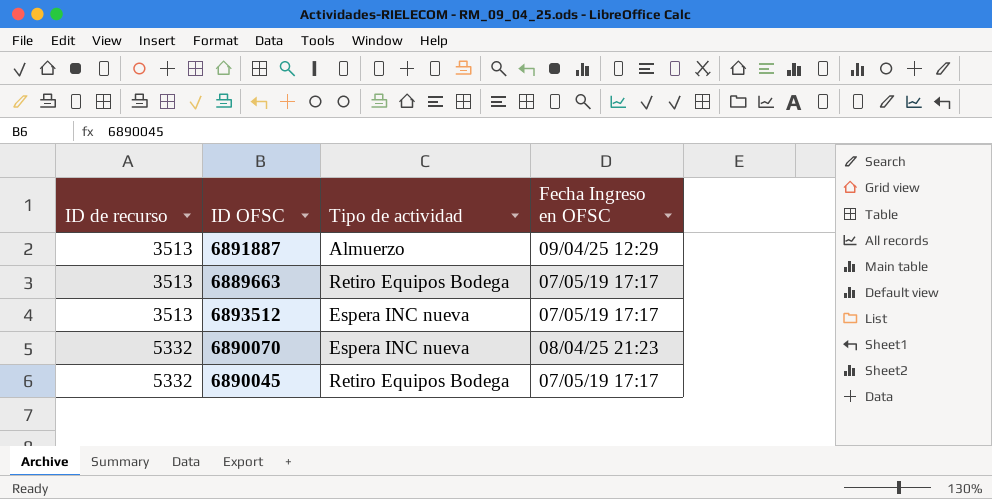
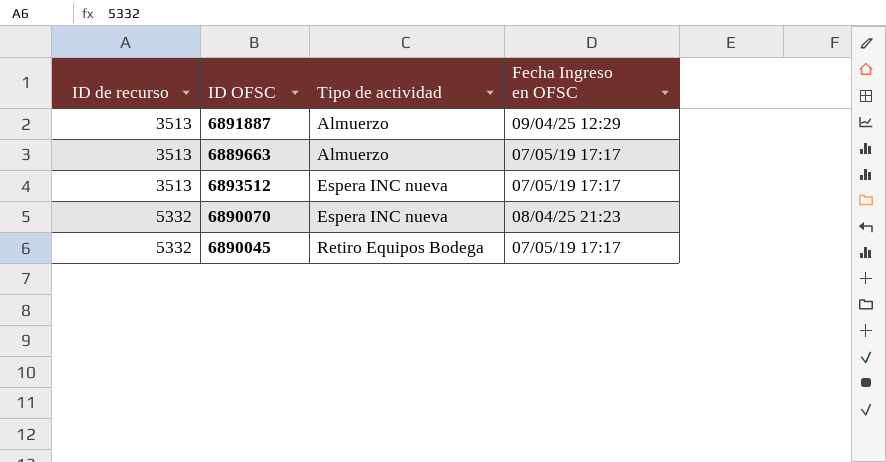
6889663 | Tipo de actividad: Retiro Equipos Bodega -> Almuerzo

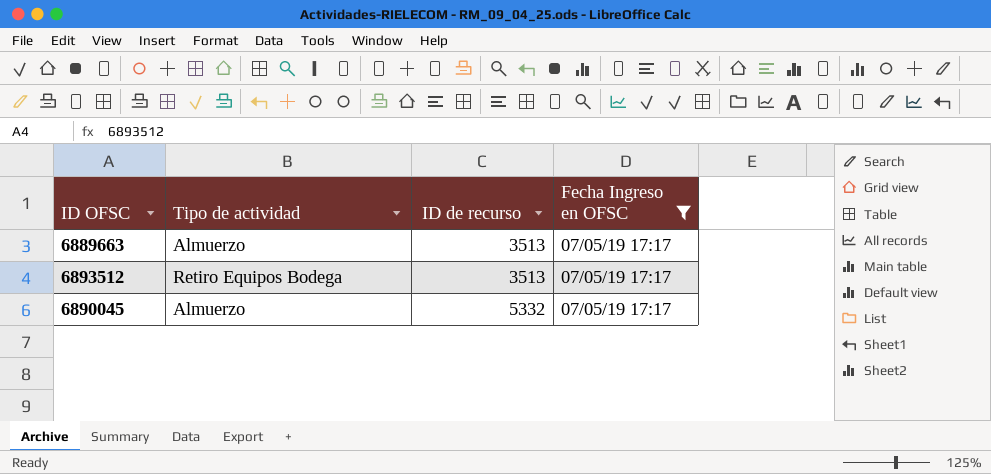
filter: none -> Fecha Ingreso en OFSC = 07/05/19 17:17
column ID de recurso | position: 1 -> 3
6893512 | Tipo de actividad: Espera INC nueva -> Retiro Equipos Bodega
6890045 | Tipo de actividad: Retiro Equipos Bodega -> Almuerzo

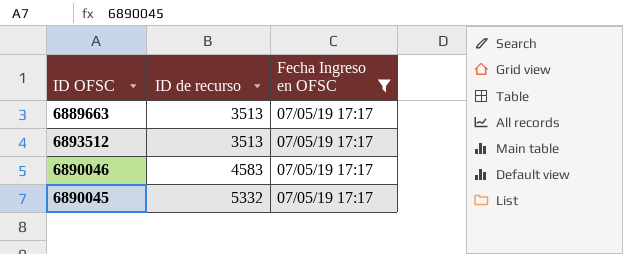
column Tipo de actividad | position: 2 -> none
row 6890046: none -> 4583 | 07/05/19 17:17

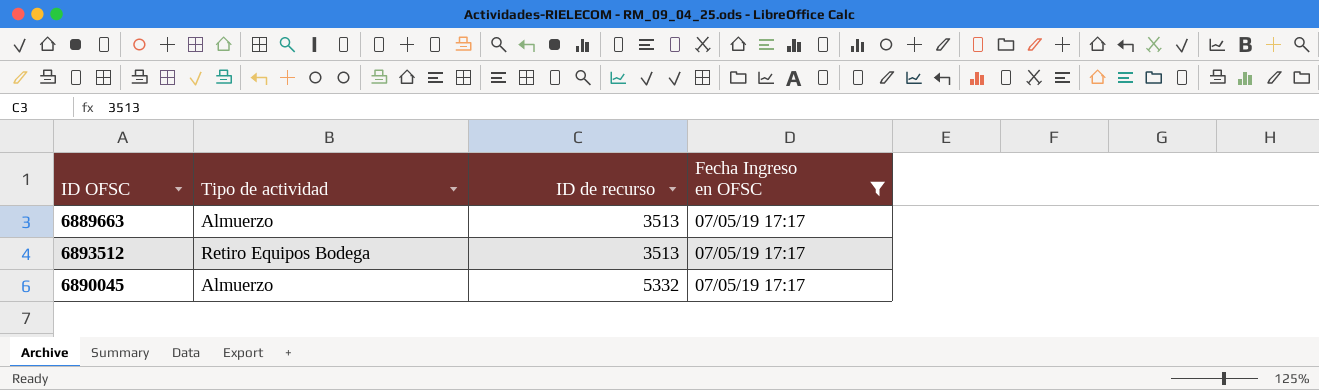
column Tipo de actividad | position: none -> 2
row 6890046: 4583 | 07/05/19 17:17 -> none

